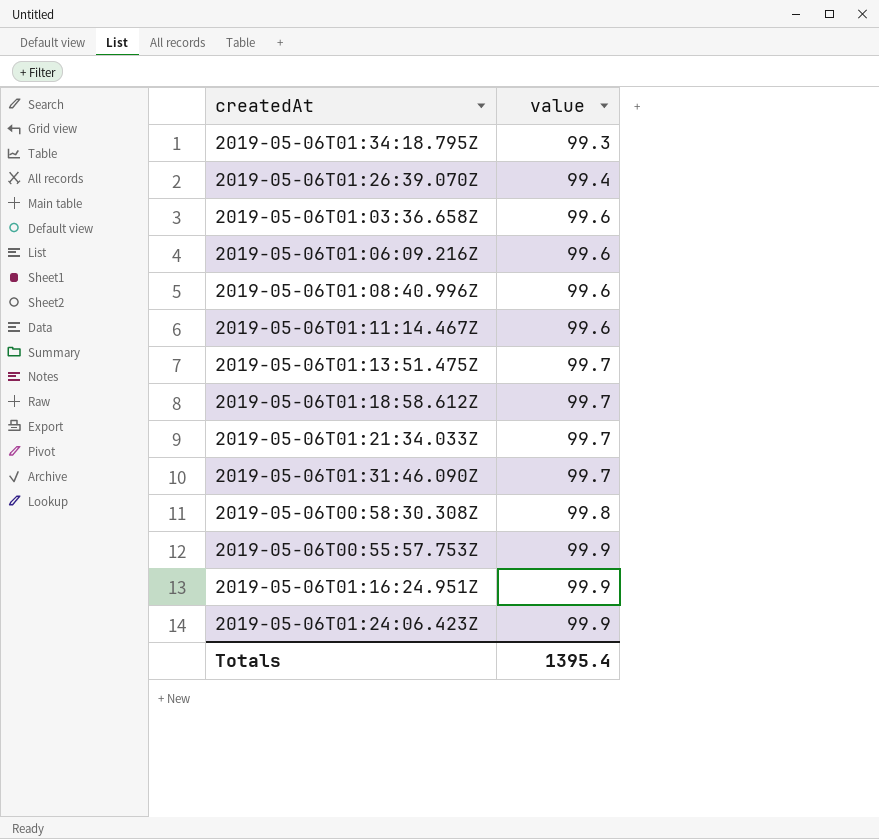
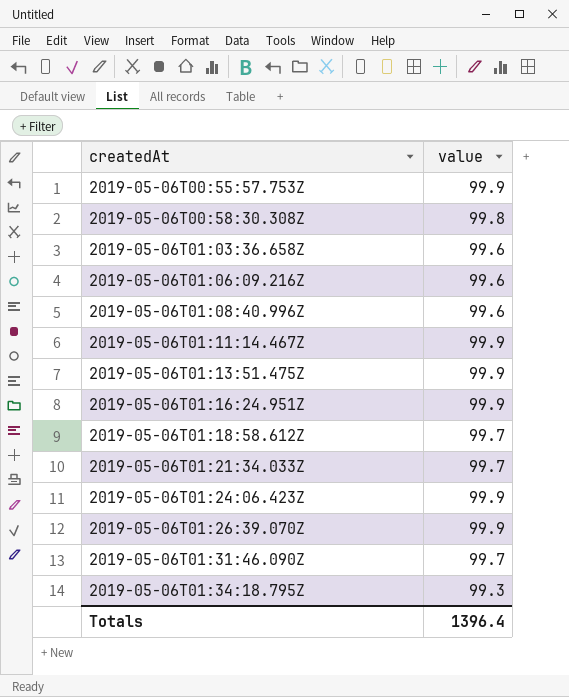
row order: value ascending -> createdAt ascending
2019-05-06T01:11:14.467Z | value: 99.6 -> 99.9
2019-05-06T01:13:51.475Z | value: 99.7 -> 99.9
2019-05-06T01:26:39.070Z | value: 99.4 -> 99.9
Totals | value: 1395.4 -> 1396.4

